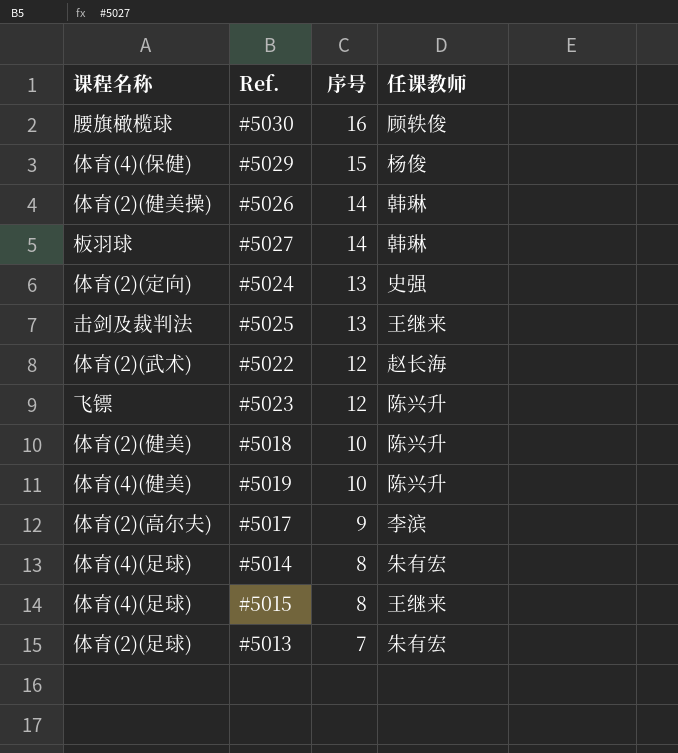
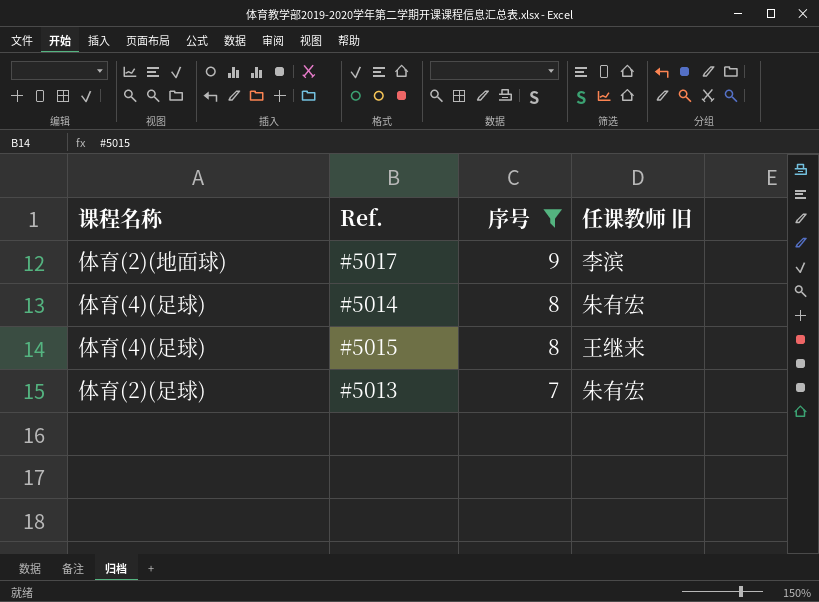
filter: none -> 序号 <= 9
column name: 任课教师 -> 任课教师 旧
#5017 | 课程名称: 体育(2)(高尔夫) -> 体育(2)(地面球)

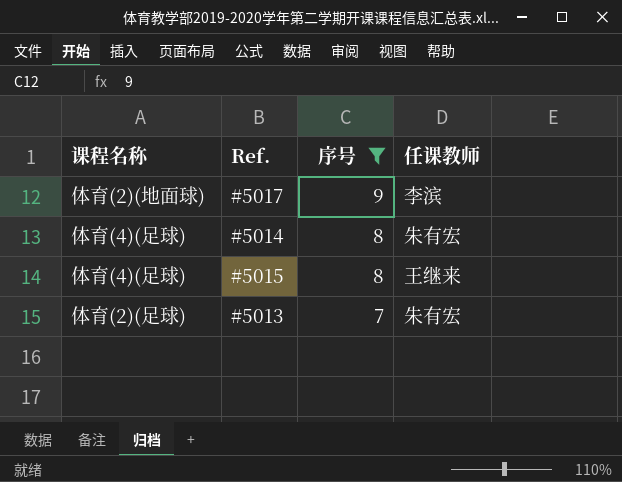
column name: 任课教师 旧 -> 任课教师

